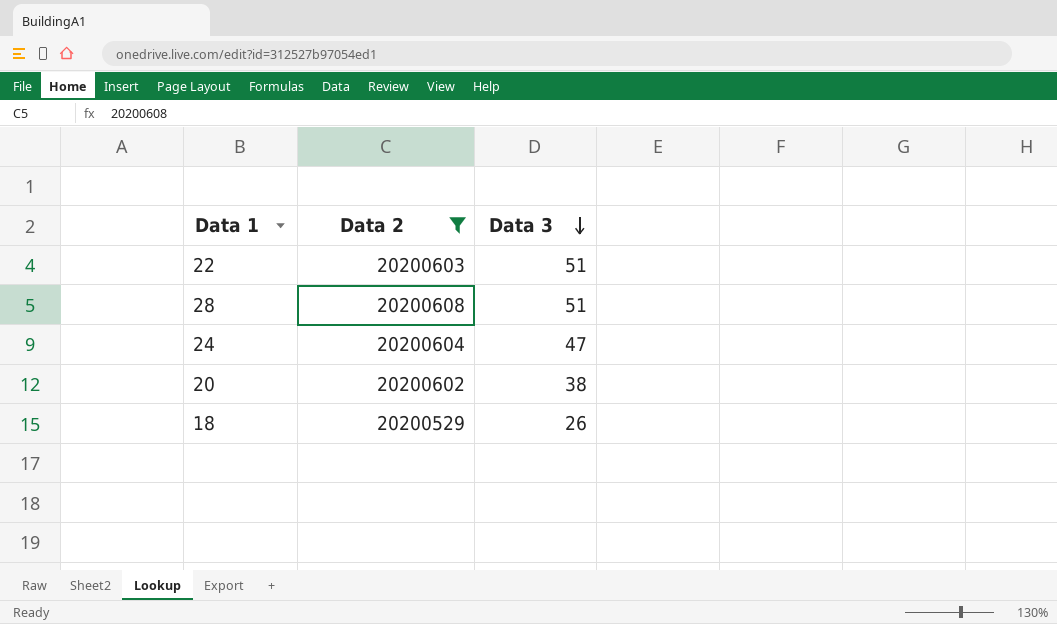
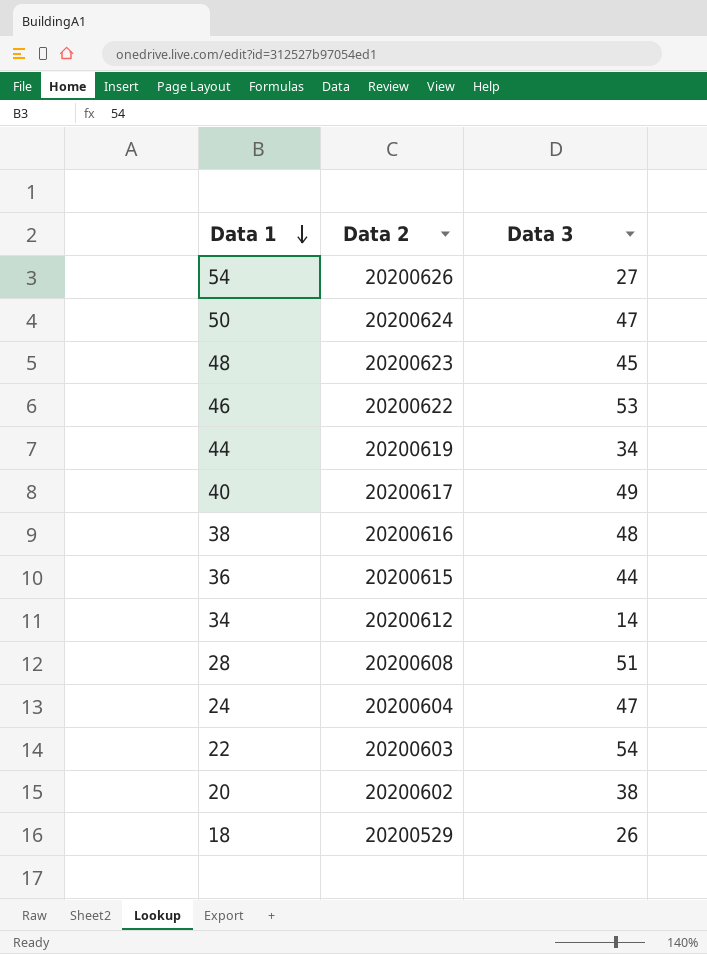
filter: Data 2 <= 20200608 -> none
row order: Data 3 descending -> Data 1 descending
22 | Data 3: 51 -> 54

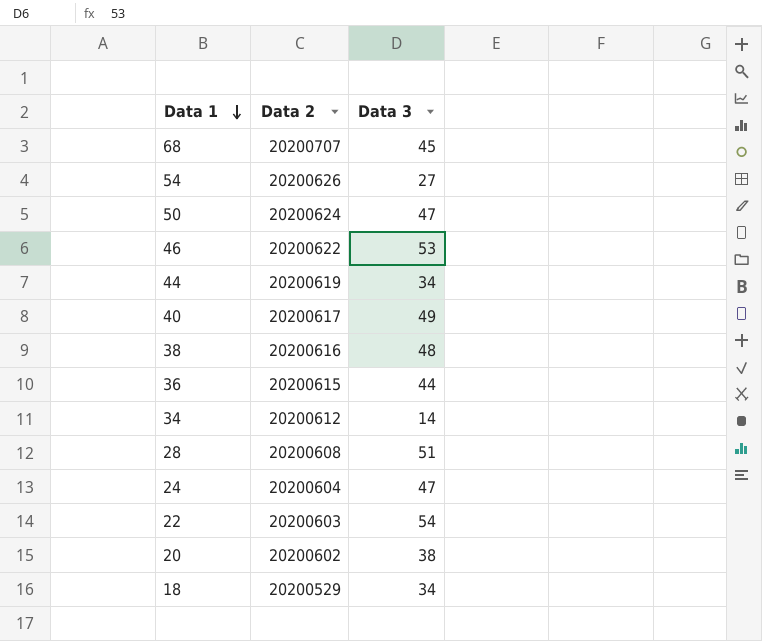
row 48: 20200623 | 45 -> none
row 68: none -> 20200707 | 45
18 | Data 3: 26 -> 34

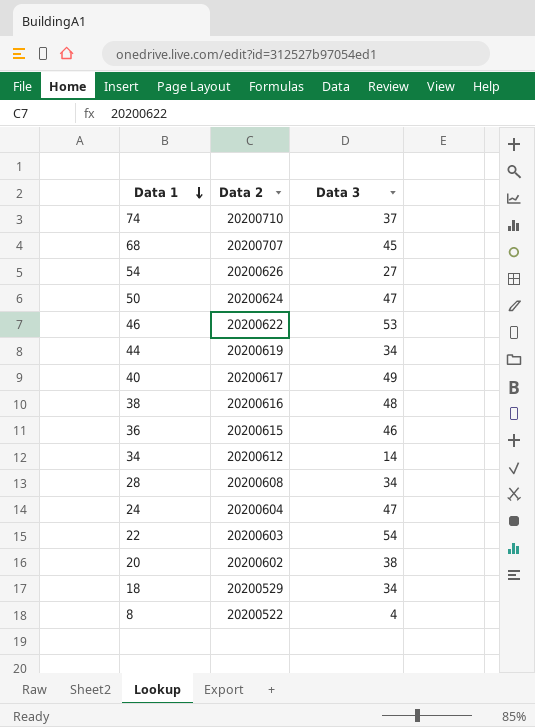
row 74: none -> 20200710 | 37
36 | Data 3: 44 -> 46
28 | Data 3: 51 -> 34
row 8: none -> 20200522 | 4

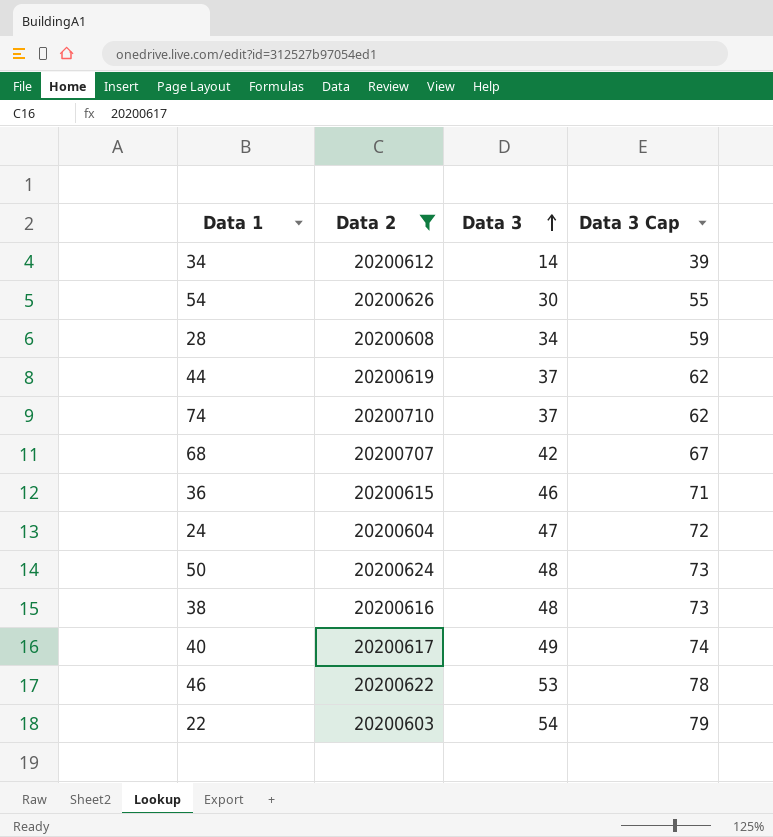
filter: none -> Data 2 >= 20200603
row order: Data 1 descending -> Data 3 ascending
column Data 3 Cap | formula: none -> [Data 3] + 25
54 | Data 3: 27 -> 30
44 | Data 3: 34 -> 37
68 | Data 3: 45 -> 42
50 | Data 3: 47 -> 48

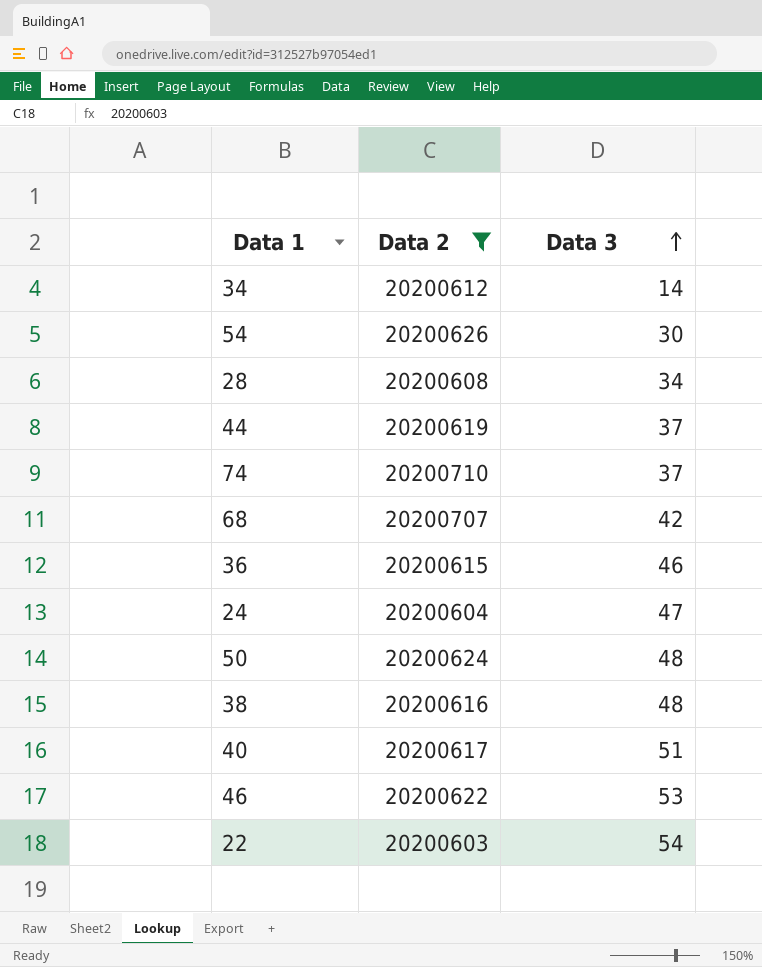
column Data 3 Cap | formula: [Data 3] + 25 -> none
40 | Data 3: 49 -> 51

